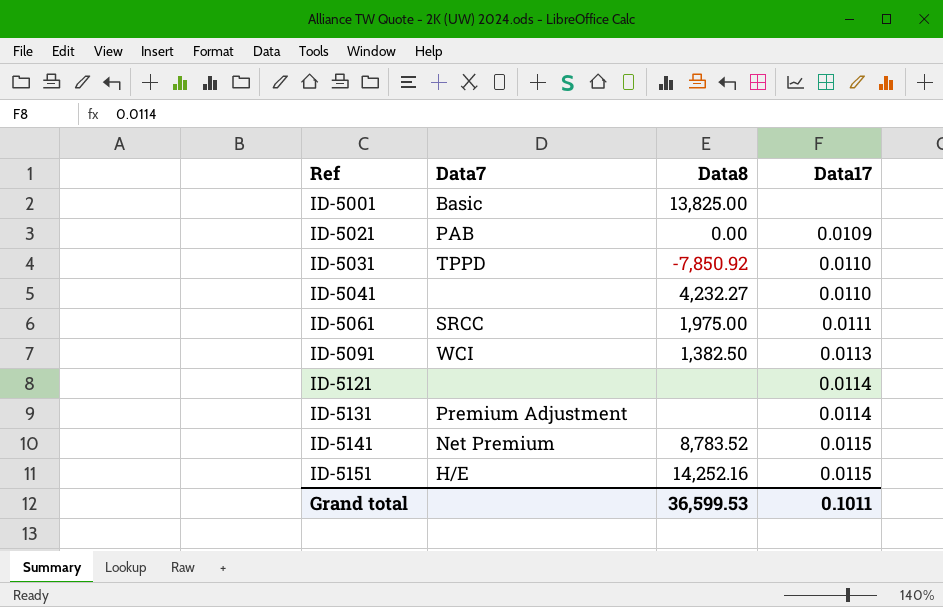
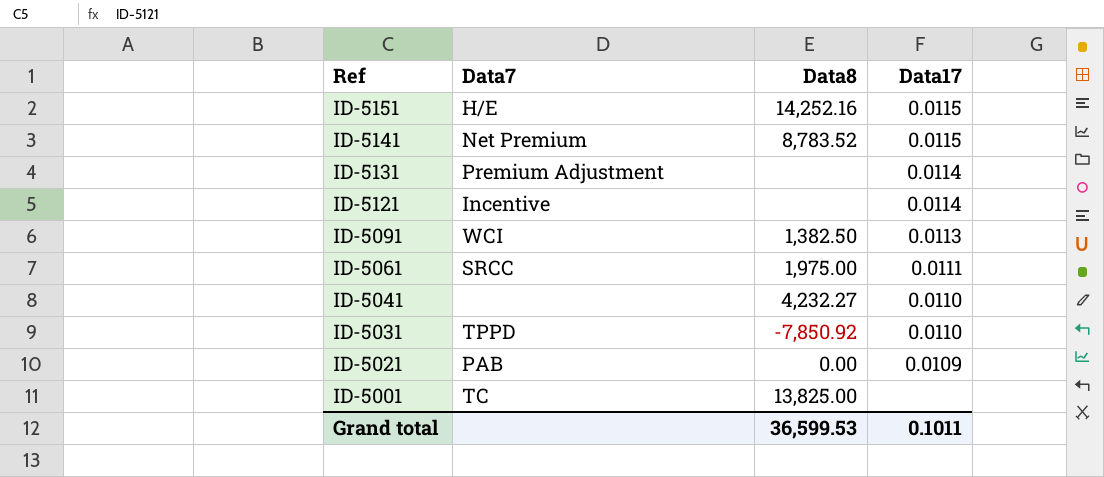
row order: Ref ascending -> Ref descending
ID-5121 | Data7: none -> Incentive
ID-5001 | Data7: Basic -> TC

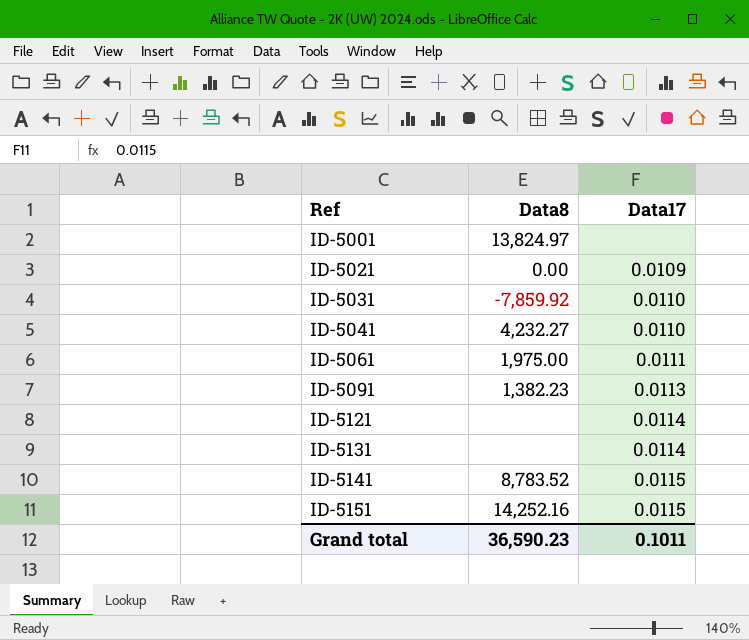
row order: Ref descending -> Ref ascending
column Data7 | position: 2 -> none
ID-5001 | Data8: 13,825.00 -> 13,824.97
ID-5031 | Data8: -7,850.92 -> -7,859.92
ID-5091 | Data8: 1,382.50 -> 1,382.23
Grand total | Data8: 36,599.53 -> 36,590.23

